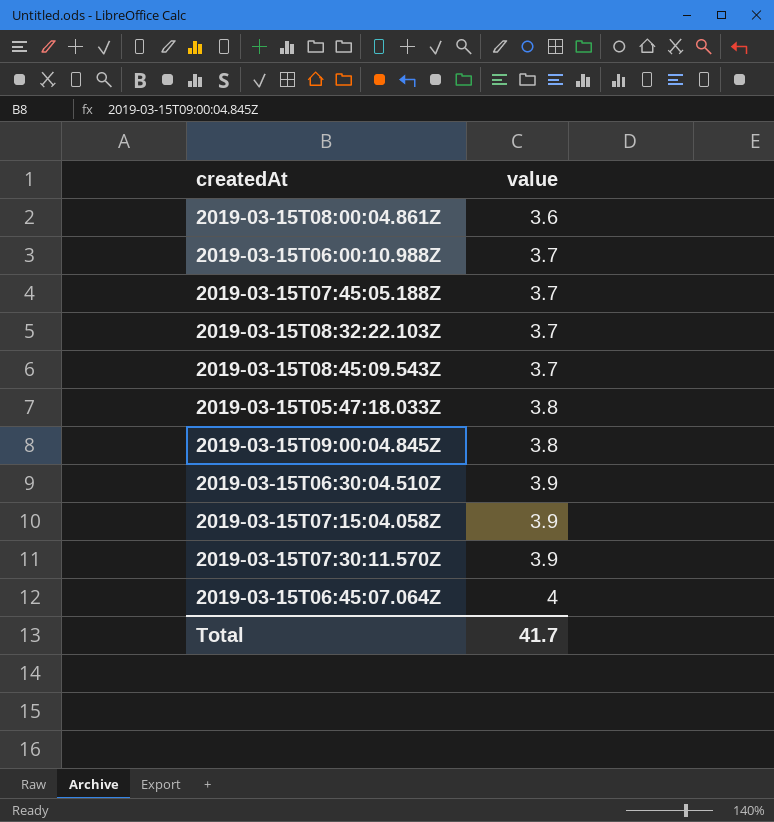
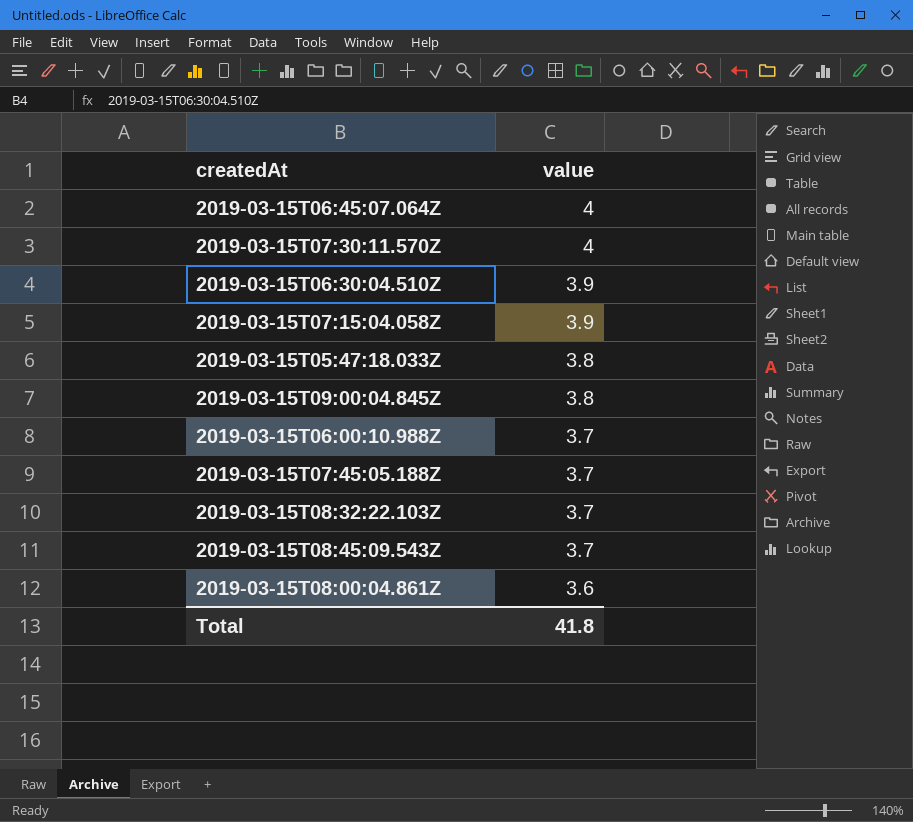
row order: value ascending -> value descending
2019-03-15T07:30:11.570Z | value: 3.9 -> 4
Total | value: 41.7 -> 41.8

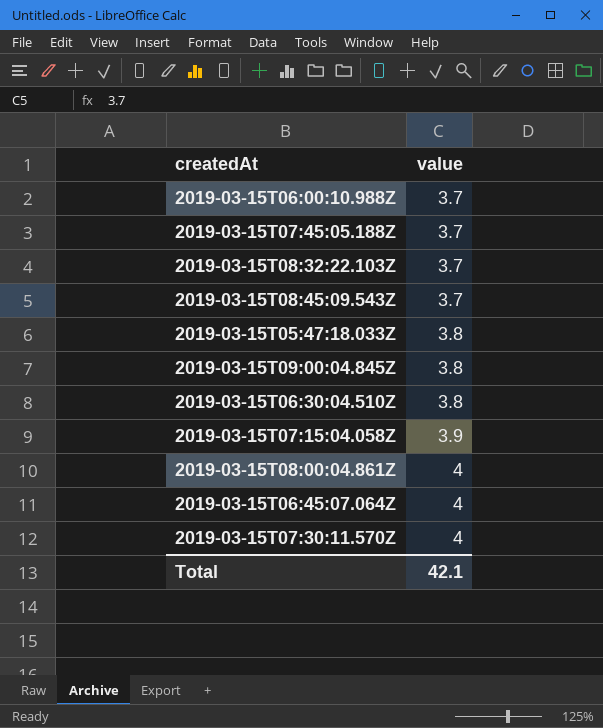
row order: value descending -> value ascending
2019-03-15T06:30:04.510Z | value: 3.9 -> 3.8
2019-03-15T08:00:04.861Z | value: 3.6 -> 4
Total | value: 41.8 -> 42.1

